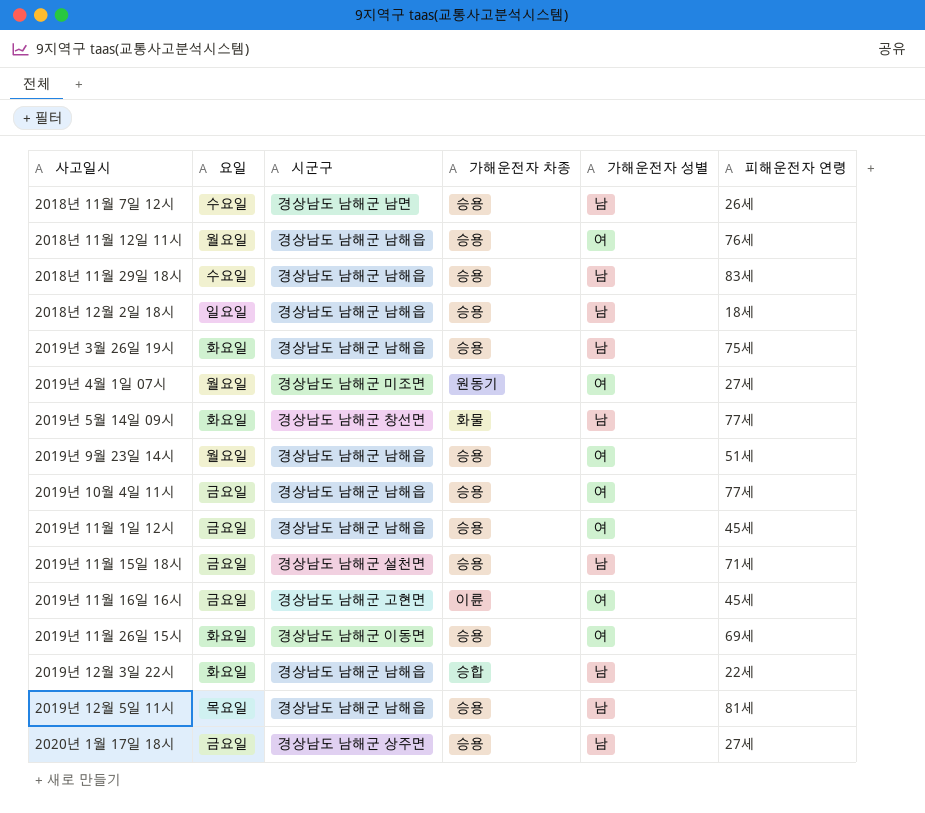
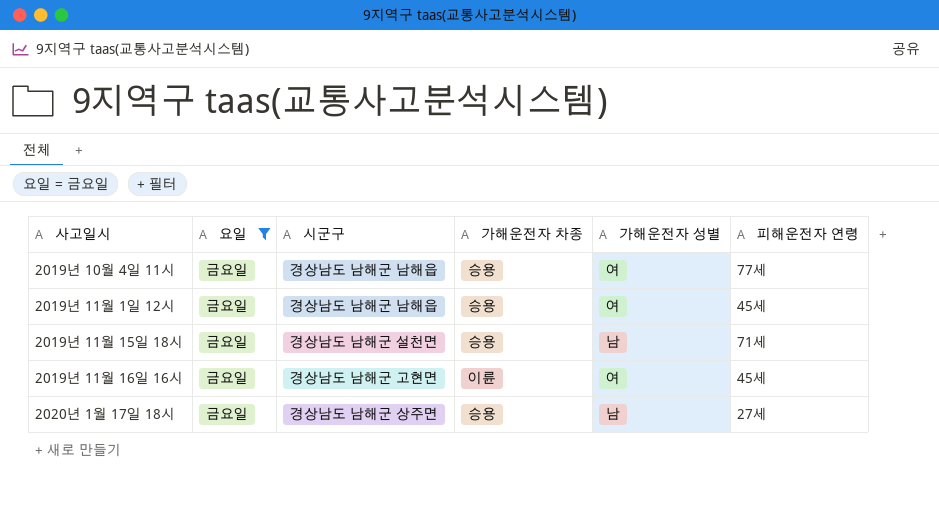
filter: none -> 요일 = 금요일

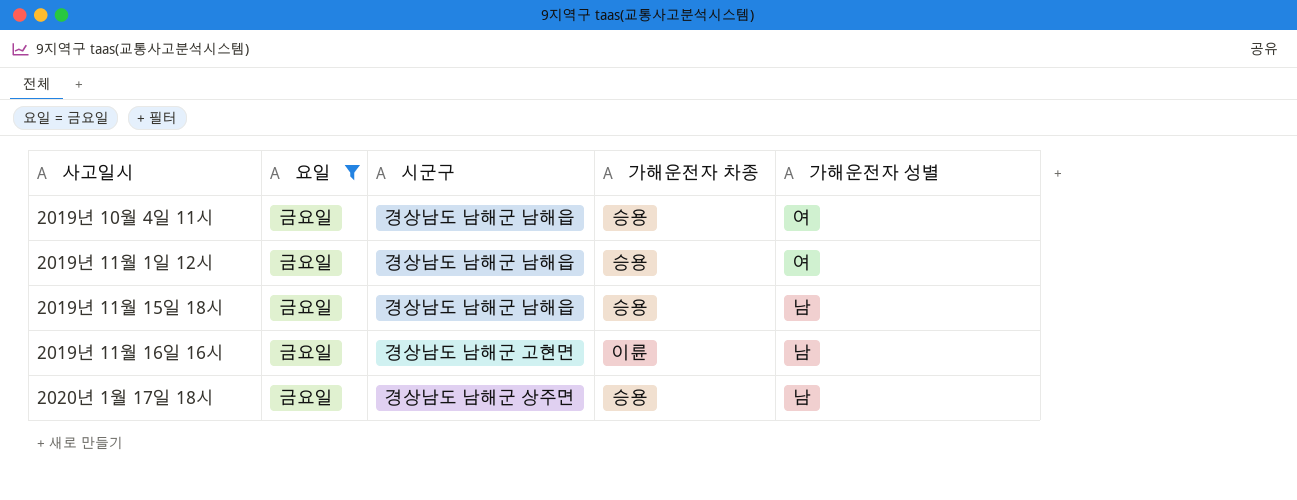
column 피해운전자 연령 | position: 6 -> none
2019년 11월 15일 18시 | 시군구: 경상남도 남해군 설천면 -> 경상남도 남해군 남해읍
2019년 11월 16일 16시 | 가해운전자 성별: 여 -> 남

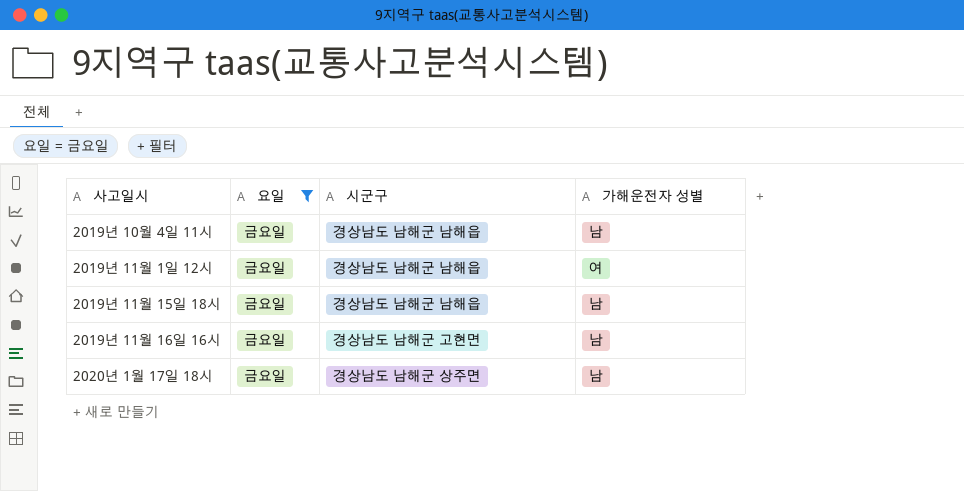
column 가해운전자 차종 | position: 4 -> none
2019년 10월 4일 11시 | 가해운전자 성별: 여 -> 남

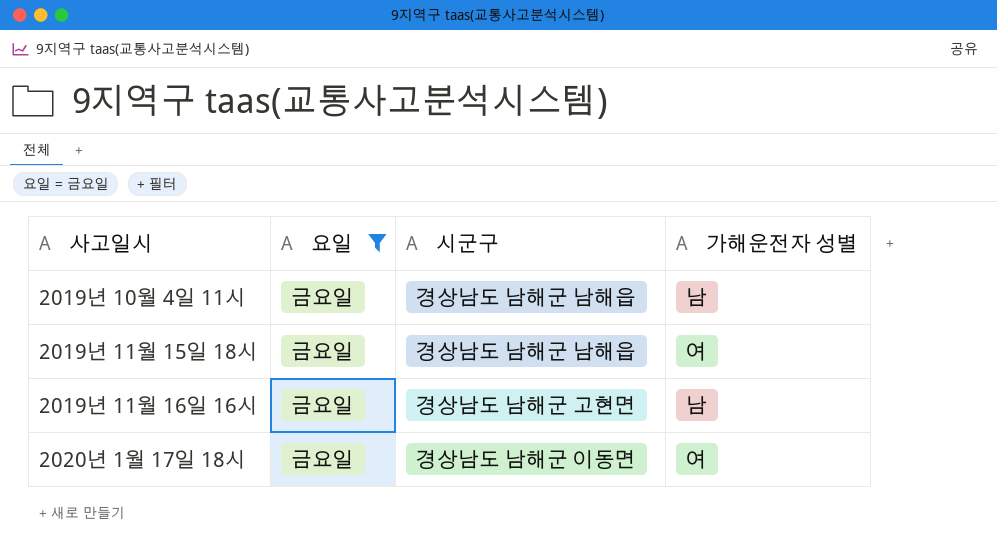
row 2019년 11월 1일 12시: 금요일 | 경상남도 남해군 남해읍 | 여 -> none
2019년 11월 15일 18시 | 가해운전자 성별: 남 -> 여
2020년 1월 17일 18시 | 시군구: 경상남도 남해군 상주면 -> 경상남도 남해군 이동면
2020년 1월 17일 18시 | 가해운전자 성별: 남 -> 여

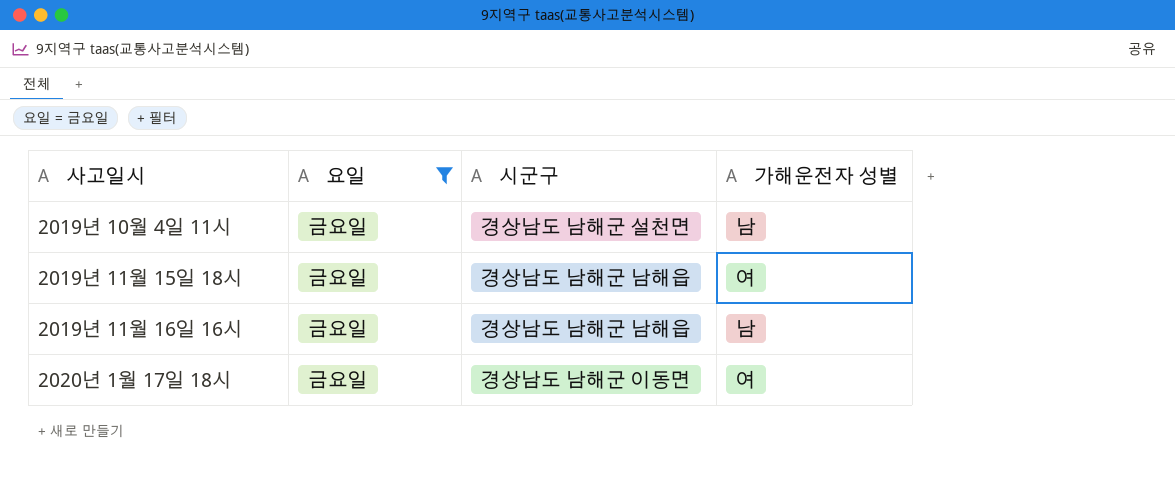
2019년 10월 4일 11시 | 시군구: 경상남도 남해군 남해읍 -> 경상남도 남해군 설천면
2019년 11월 16일 16시 | 시군구: 경상남도 남해군 고현면 -> 경상남도 남해군 남해읍

